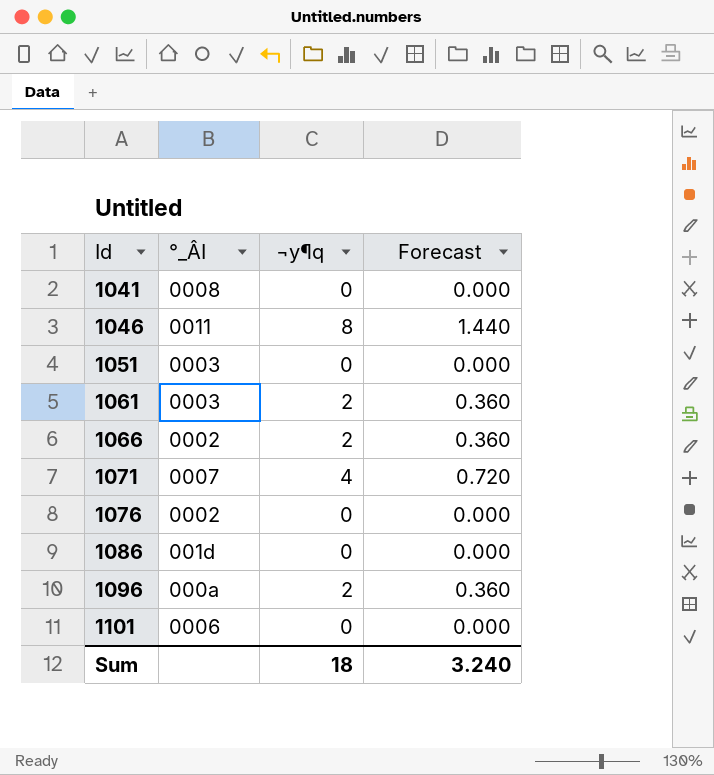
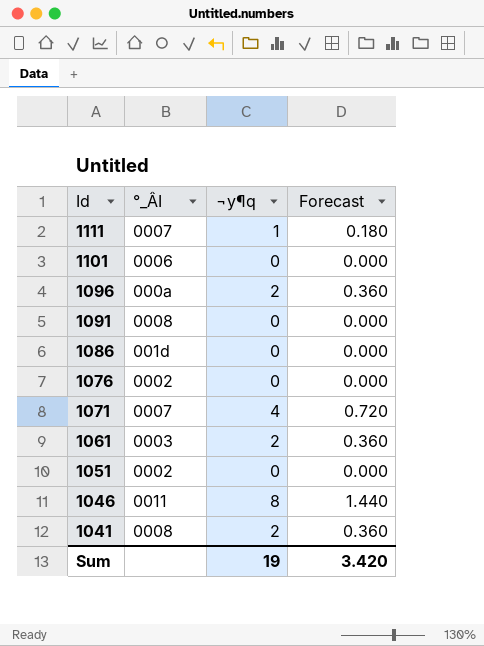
row order: Id ascending -> Id descending
row 1066: 0002 | 2 | 0.360 -> none
row 1111: none -> 0007 | 1 | 0.180
row 1091: none -> 0008 | 0 | 0.000
1051 | °_ÂI: 0003 -> 0002
1041 | ¬y¶q: 0 -> 2
1041 | Forecast: 0.000 -> 0.360
Sum | ¬y¶q: 18 -> 19
Sum | Forecast: 3.240 -> 3.420

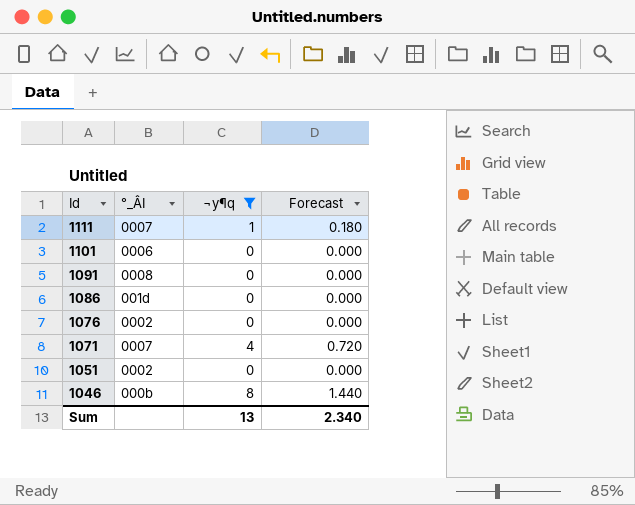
filter: none -> ¬y¶q != 2
1046 | °_ÂI: 0011 -> 000b
Sum | ¬y¶q: 19 -> 13
Sum | Forecast: 3.420 -> 2.340

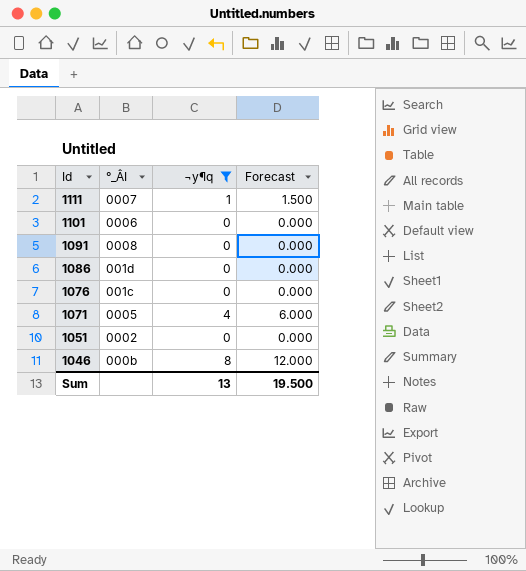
column Forecast | formula: [¬y¶q] * 0.18 -> [¬y¶q] * 1.5
1076 | °_ÂI: 0002 -> 001c
1071 | °_ÂI: 0007 -> 0005
Sum | Forecast: 2.340 -> 19.500

